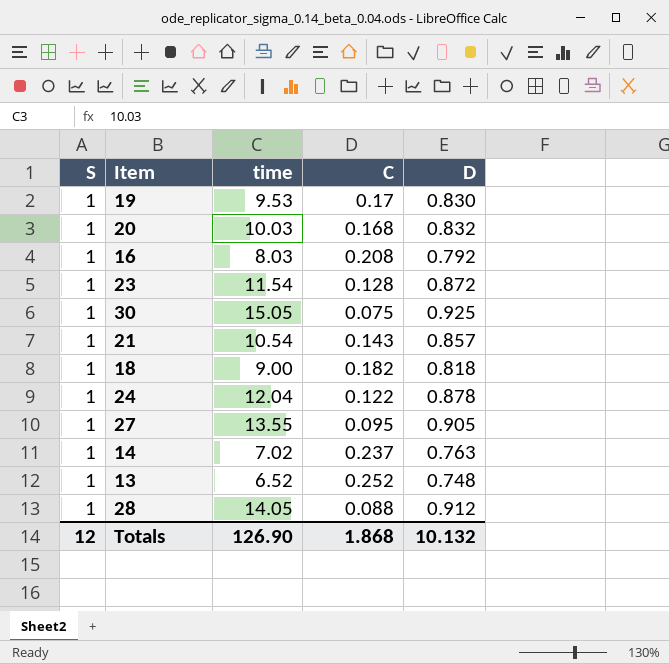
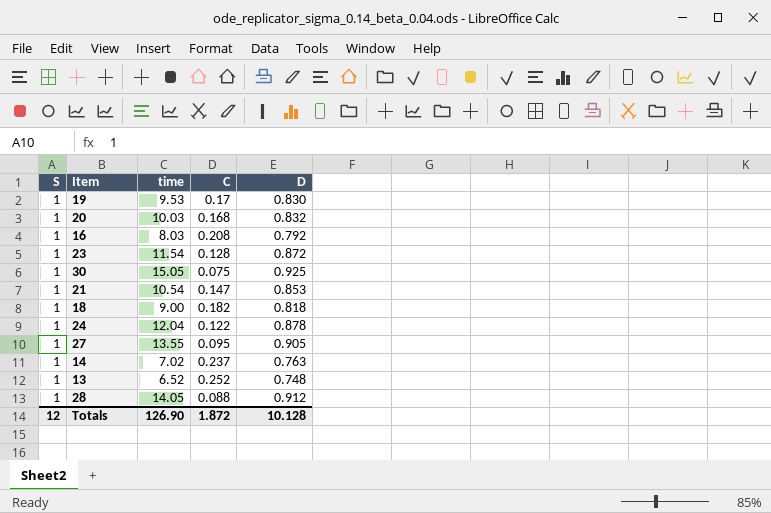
21 | C: 0.143 -> 0.147
21 | D: 0.857 -> 0.853
Totals | C: 1.868 -> 1.872
Totals | D: 10.132 -> 10.128

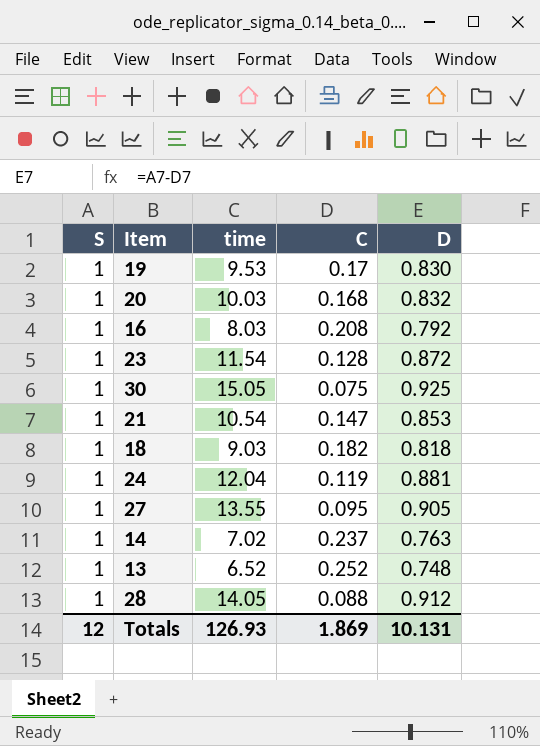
18 | time: 9.00 -> 9.03
24 | C: 0.122 -> 0.119
24 | D: 0.878 -> 0.881
Totals | time: 126.90 -> 126.93
Totals | C: 1.872 -> 1.869
Totals | D: 10.128 -> 10.131

